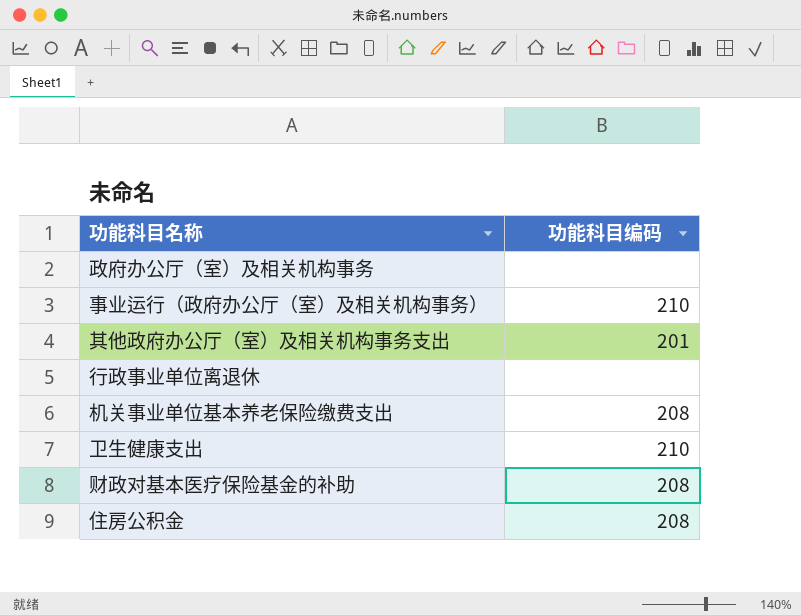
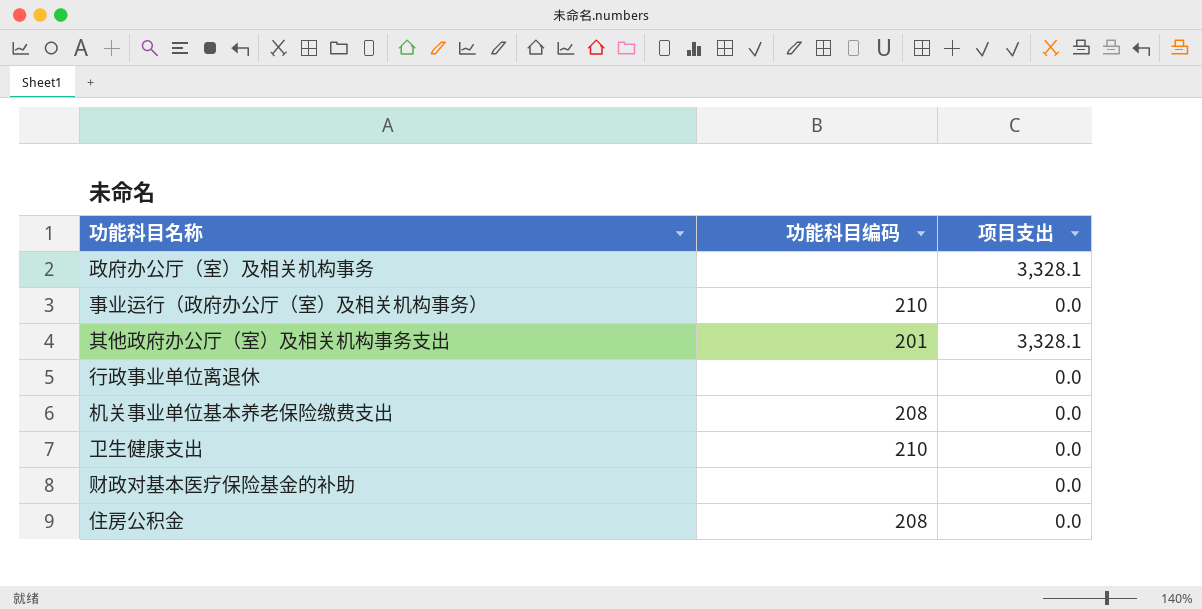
column 项目支出 | position: none -> 3
财政对基本医疗保险基金的补助 | 功能科目编码: 208 -> none

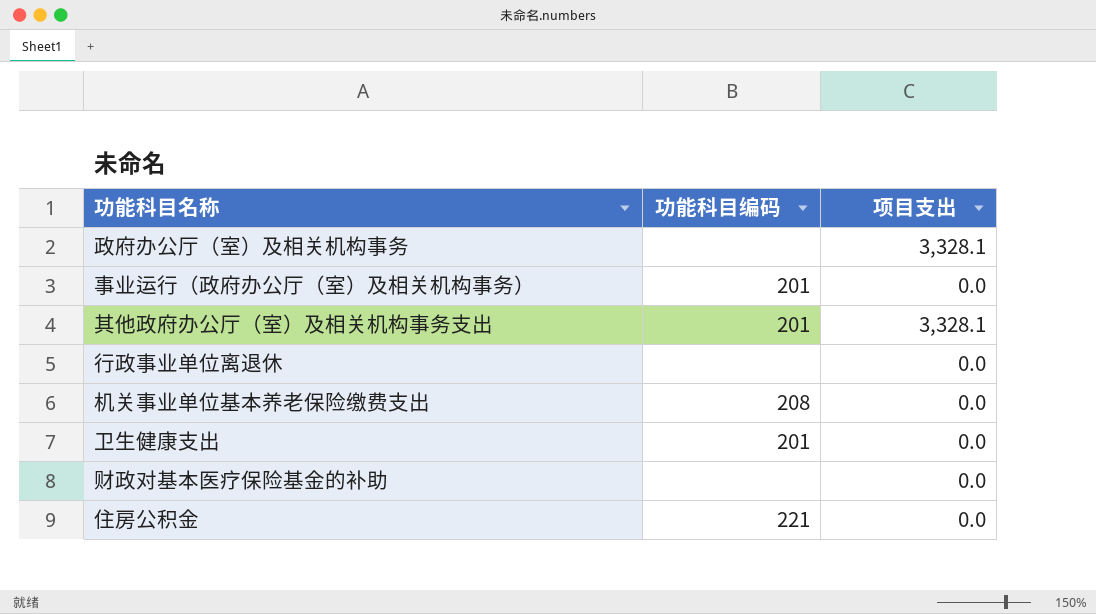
事业运行（政府办公厅（室）及相关机构事务） | 功能科目编码: 210 -> 201
卫生健康支出 | 功能科目编码: 210 -> 201
住房公积金 | 功能科目编码: 208 -> 221

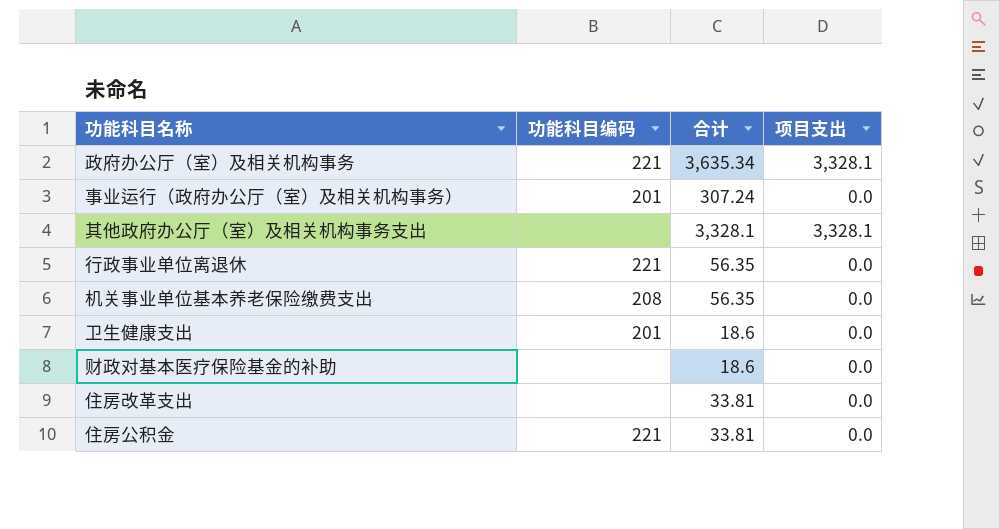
column 合计 | position: none -> 3
政府办公厅（室）及相关机构事务 | 功能科目编码: none -> 221
其他政府办公厅（室）及相关机构事务支出 | 功能科目编码: 201 -> none
行政事业单位离退休 | 功能科目编码: none -> 221
row 住房改革支出: none -> none | 33.81 | 0.0

